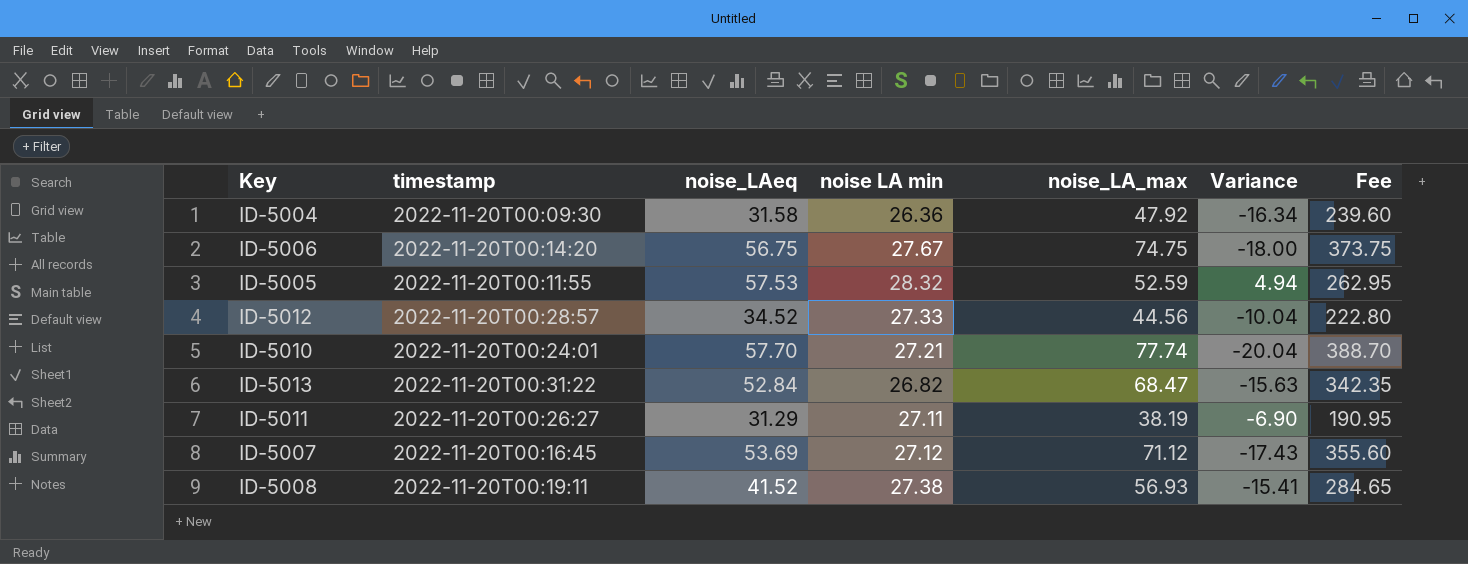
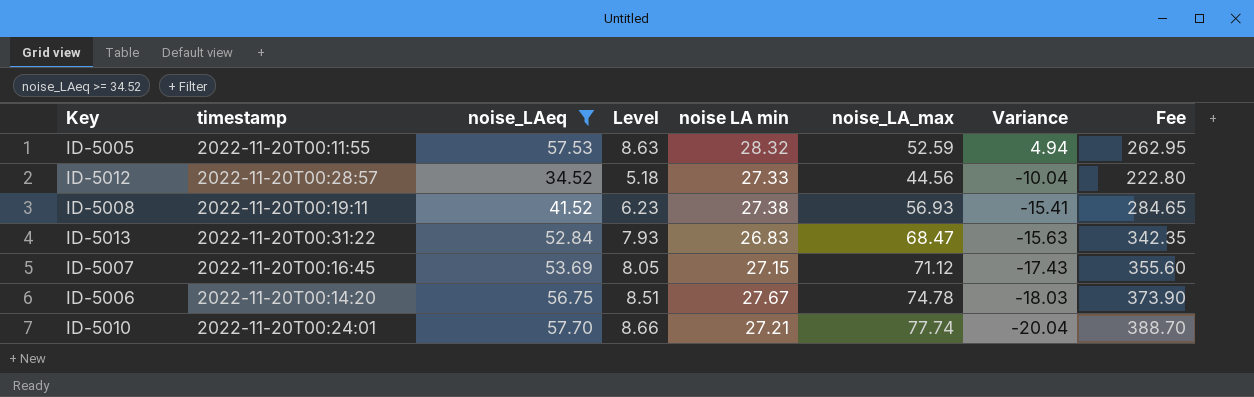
filter: none -> noise_LAeq >= 34.52
row order: none -> Variance descending
column Level | formula: none -> [noise_LAeq] * 0.15
ID-5013 | noise LA min: 26.82 -> 26.83
ID-5007 | noise LA min: 27.12 -> 27.15
ID-5006 | noise_LA_max: 74.75 -> 74.78
ID-5006 | Variance: -18.00 -> -18.03
ID-5006 | Fee: 373.75 -> 373.90

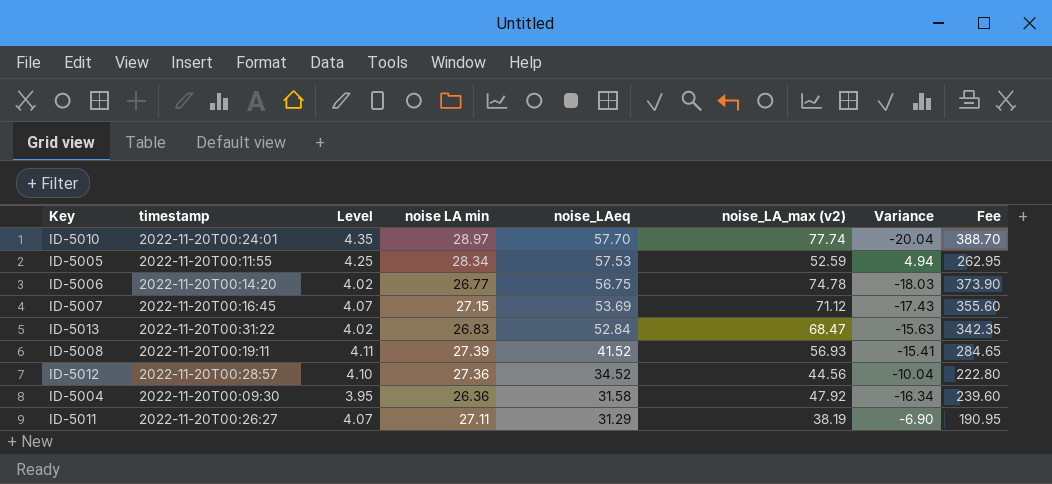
filter: noise_LAeq >= 34.52 -> none
row order: Variance descending -> noise_LAeq descending
column Level | formula: [noise_LAeq] * 0.15 -> [noise LA min] * 0.15
column noise_LAeq | position: 3 -> 5
column name: noise_LA_max -> noise_LA_max (v2)
ID-5010 | noise LA min: 27.21 -> 28.97
ID-5005 | noise LA min: 28.32 -> 28.34
ID-5006 | noise LA min: 27.67 -> 26.77
ID-5008 | noise LA min: 27.38 -> 27.39
ID-5012 | noise LA min: 27.33 -> 27.36

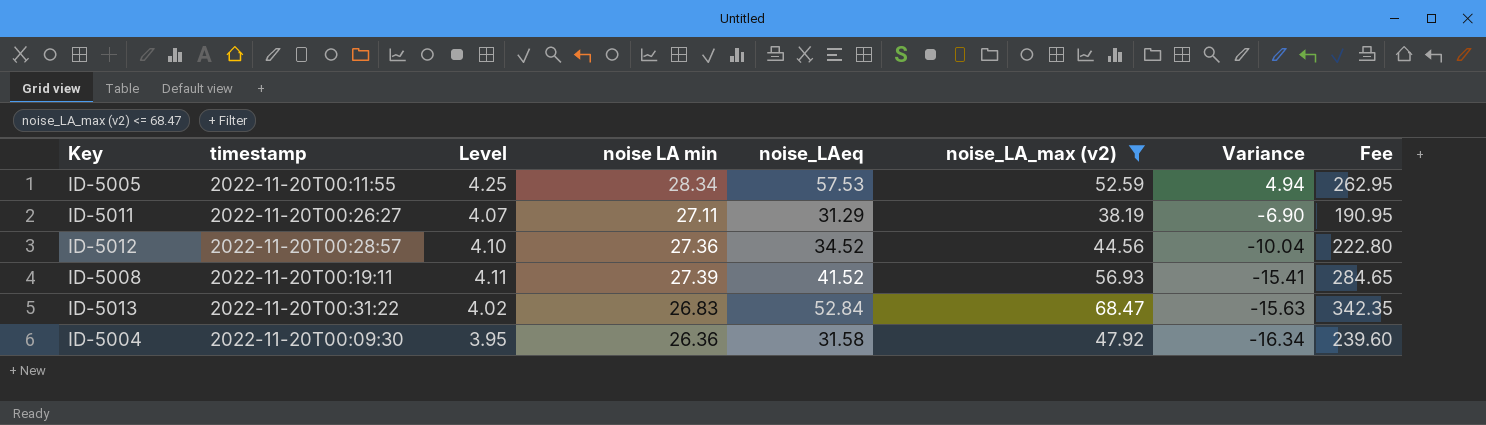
filter: none -> noise_LA_max (v2) <= 68.47
row order: noise_LAeq descending -> Variance descending

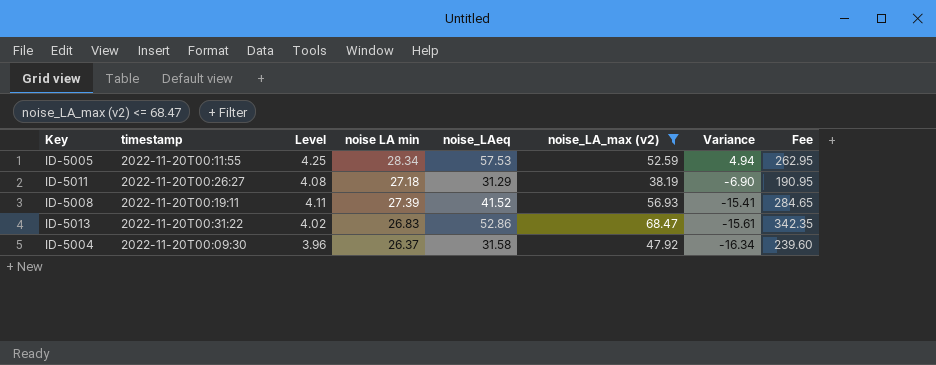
row ID-5012: 2022-11-20T00:28:57 | 4.10 | 27.36 | 34.52 | 44.56 | -10.04 | 222.80 -> none
ID-5011 | Level: 4.07 -> 4.08
ID-5011 | noise LA min: 27.11 -> 27.18
ID-5013 | noise_LAeq: 52.84 -> 52.86
ID-5013 | Variance: -15.63 -> -15.61
ID-5004 | Level: 3.95 -> 3.96
ID-5004 | noise LA min: 26.36 -> 26.37

